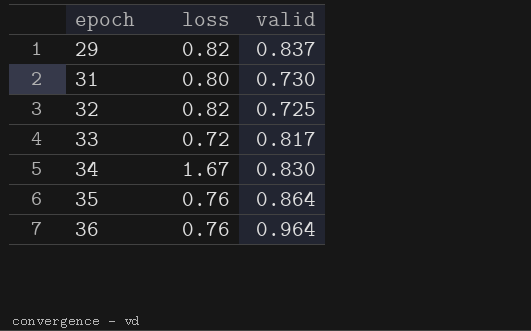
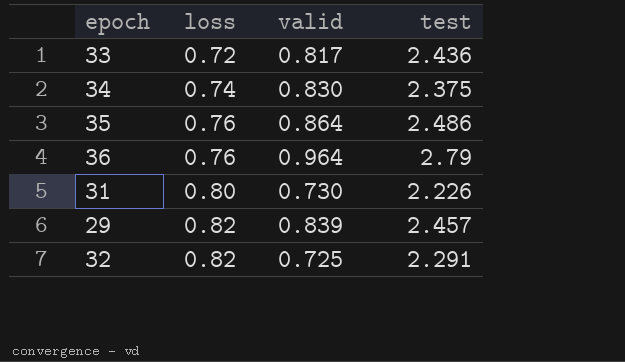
row order: epoch ascending -> loss ascending
column test | position: none -> 4
34 | loss: 1.67 -> 0.74
29 | valid: 0.837 -> 0.839

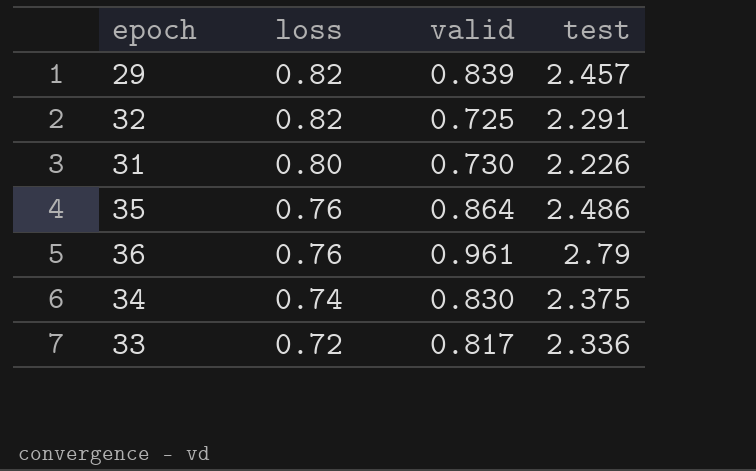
row order: loss ascending -> loss descending
36 | valid: 0.964 -> 0.961
33 | test: 2.436 -> 2.336

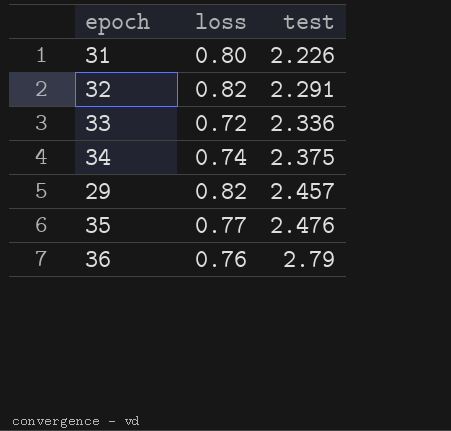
row order: loss descending -> test ascending
column valid | position: 3 -> none
35 | loss: 0.76 -> 0.77
35 | test: 2.486 -> 2.476

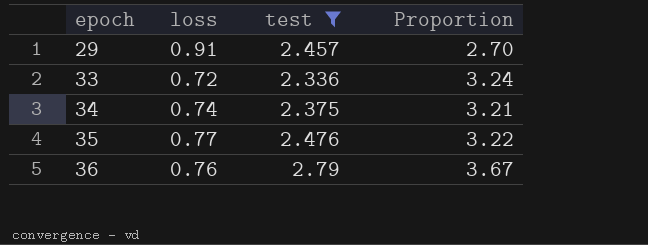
filter: none -> test >= 2.336
row order: test ascending -> epoch ascending
column Proportion | formula: none -> [test] / [loss]
29 | loss: 0.82 -> 0.91

